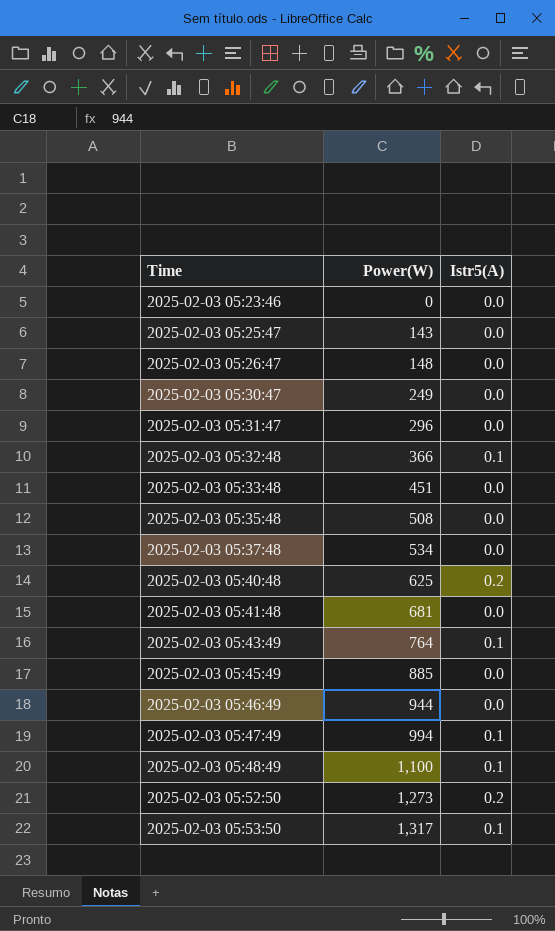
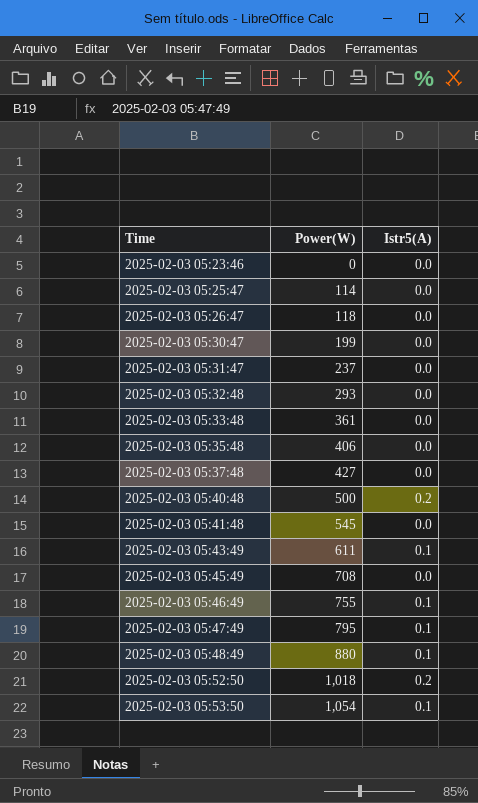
2025-02-03 05:25:47 | Power(W): 143 -> 114
2025-02-03 05:26:47 | Power(W): 148 -> 118
2025-02-03 05:30:47 | Power(W): 249 -> 199
2025-02-03 05:31:47 | Power(W): 296 -> 237
2025-02-03 05:32:48 | Power(W): 366 -> 293
2025-02-03 05:32:48 | Istr5(A): 0.1 -> 0.0
2025-02-03 05:33:48 | Power(W): 451 -> 361
2025-02-03 05:35:48 | Power(W): 508 -> 406
2025-02-03 05:37:48 | Power(W): 534 -> 427
2025-02-03 05:40:48 | Power(W): 625 -> 500
2025-02-03 05:41:48 | Power(W): 681 -> 545
2025-02-03 05:43:49 | Power(W): 764 -> 611
2025-02-03 05:45:49 | Power(W): 885 -> 708
2025-02-03 05:46:49 | Power(W): 944 -> 755
2025-02-03 05:46:49 | Istr5(A): 0.0 -> 0.1
2025-02-03 05:47:49 | Power(W): 994 -> 795
2025-02-03 05:48:49 | Power(W): 1,100 -> 880
2025-02-03 05:52:50 | Power(W): 1,273 -> 1,018
2025-02-03 05:53:50 | Power(W): 1,317 -> 1,054

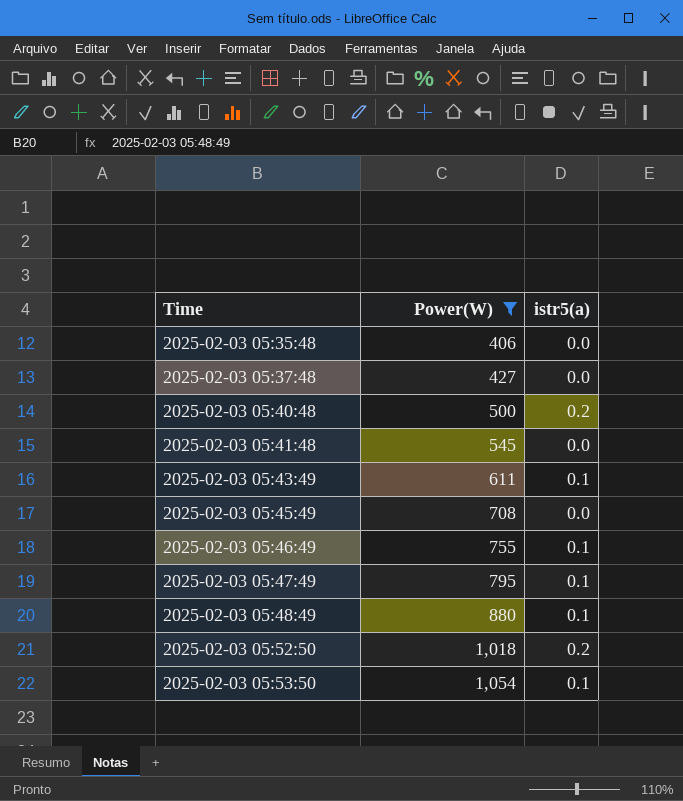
filter: none -> Power(W) >= 406
column name: Istr5(A) -> istr5(a)

